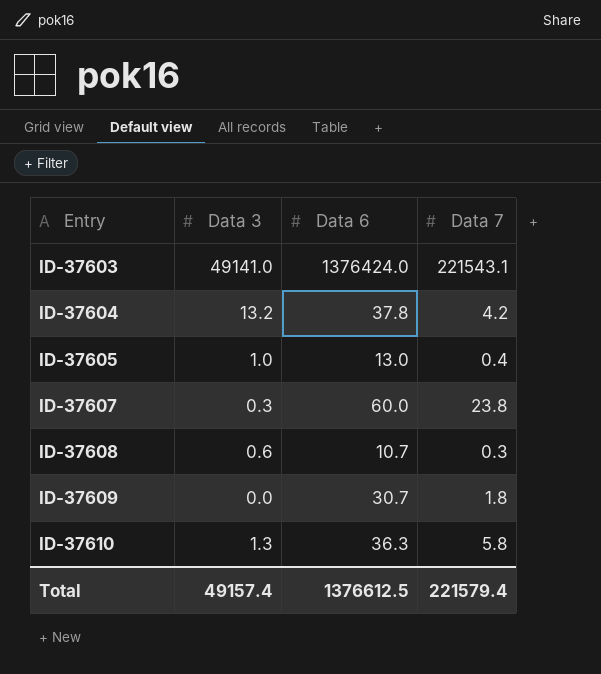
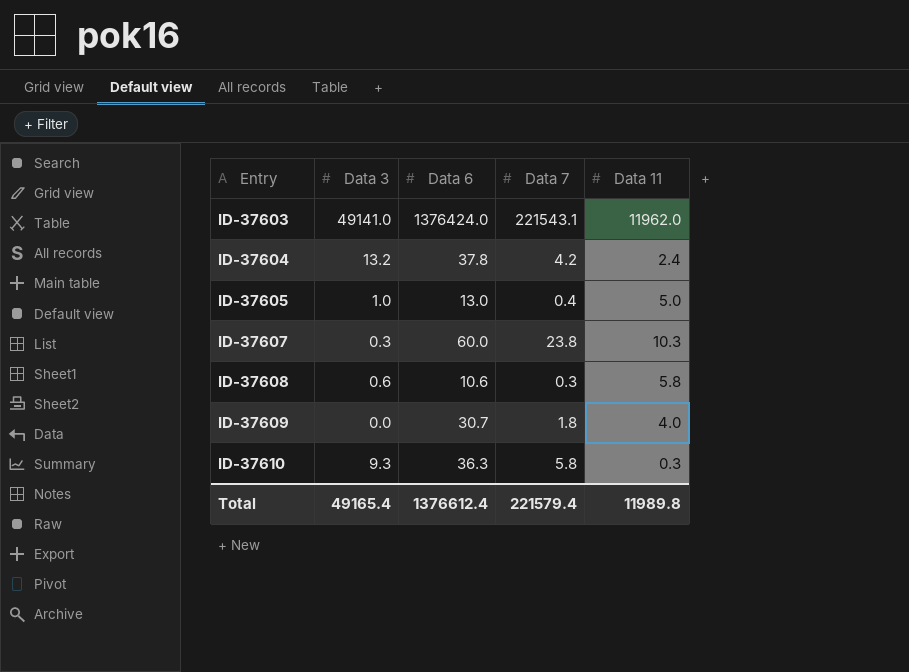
column Data 11 | position: none -> 5
ID-37608 | Data 6: 10.7 -> 10.6
ID-37610 | Data 3: 1.3 -> 9.3
Total | Data 3: 49157.4 -> 49165.4
Total | Data 6: 1376612.5 -> 1376612.4

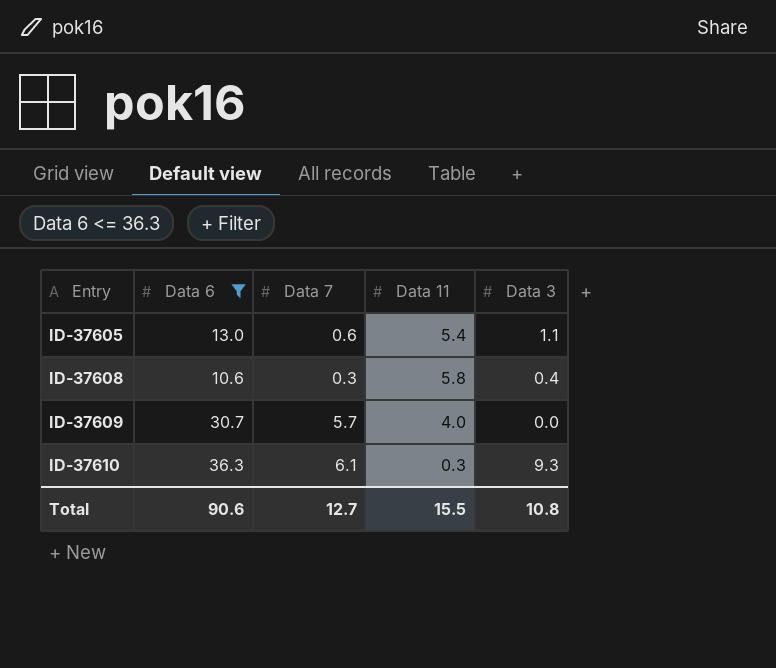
filter: none -> Data 6 <= 36.3
column Data 3 | position: 2 -> 5
ID-37605 | Data 7: 0.4 -> 0.6
ID-37605 | Data 11: 5.0 -> 5.4
ID-37605 | Data 3: 1.0 -> 1.1
ID-37608 | Data 3: 0.6 -> 0.4
ID-37609 | Data 7: 1.8 -> 5.7
ID-37610 | Data 7: 5.8 -> 6.1
Total | Data 6: 1376612.4 -> 90.6
Total | Data 7: 221579.4 -> 12.7
Total | Data 11: 11989.8 -> 15.5
Total | Data 3: 49165.4 -> 10.8

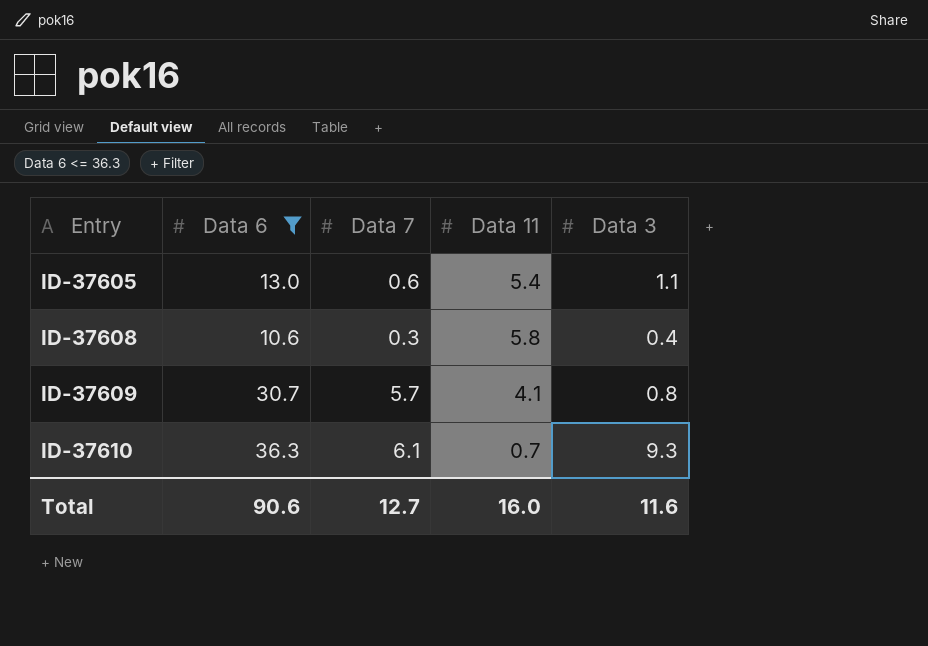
ID-37609 | Data 11: 4.0 -> 4.1
ID-37609 | Data 3: 0.0 -> 0.8
ID-37610 | Data 11: 0.3 -> 0.7
Total | Data 11: 15.5 -> 16.0
Total | Data 3: 10.8 -> 11.6

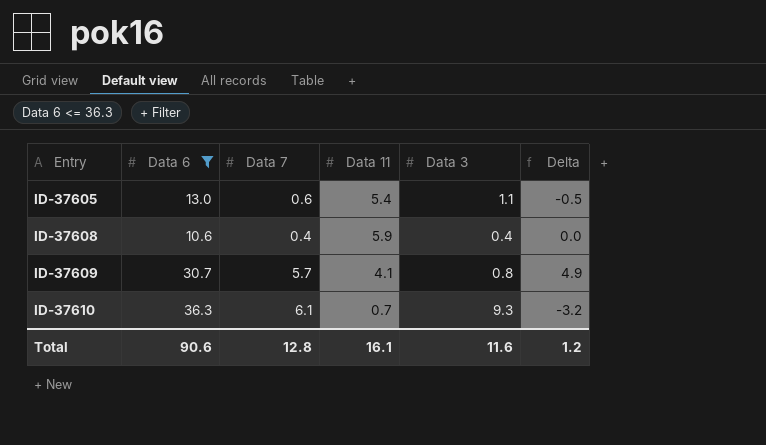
column Delta | formula: none -> [Data 7] - [Data 3]
ID-37608 | Data 7: 0.3 -> 0.4
ID-37608 | Data 11: 5.8 -> 5.9
Total | Data 7: 12.7 -> 12.8
Total | Data 11: 16.0 -> 16.1

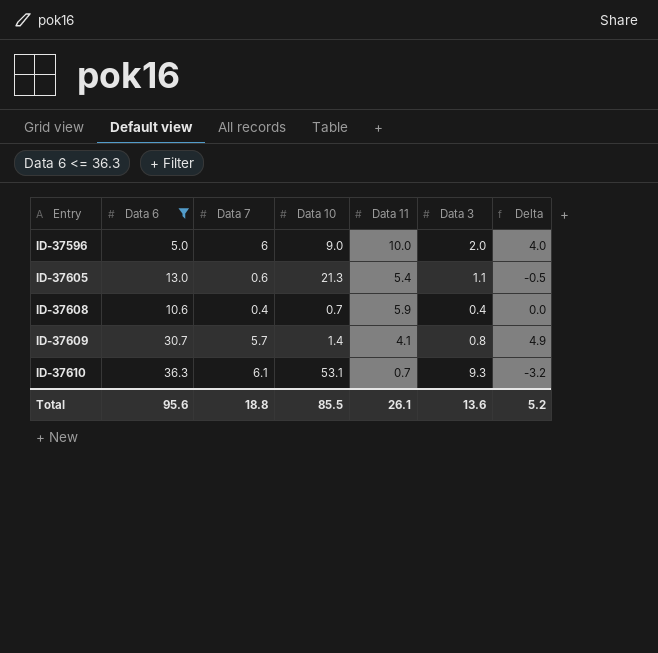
column Data 10 | position: none -> 4
row ID-37596: none -> 5.0 | 6 | 9.0 | 10.0 | 2.0 | 4.0
Total | Data 6: 90.6 -> 95.6
Total | Data 7: 12.8 -> 18.8
Total | Data 11: 16.1 -> 26.1
Total | Data 3: 11.6 -> 13.6
Total | Delta: 1.2 -> 5.2

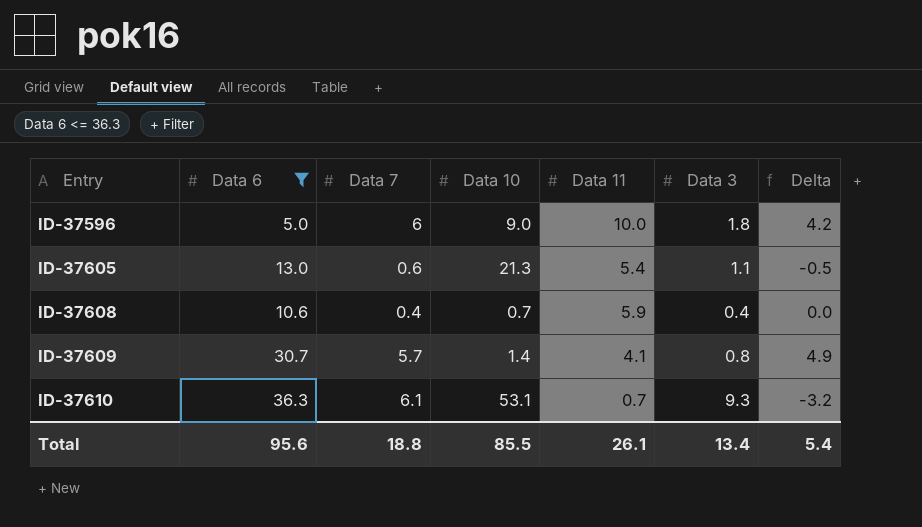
ID-37596 | Data 3: 2.0 -> 1.8
ID-37596 | Delta: 4.0 -> 4.2
Total | Data 3: 13.6 -> 13.4
Total | Delta: 5.2 -> 5.4

